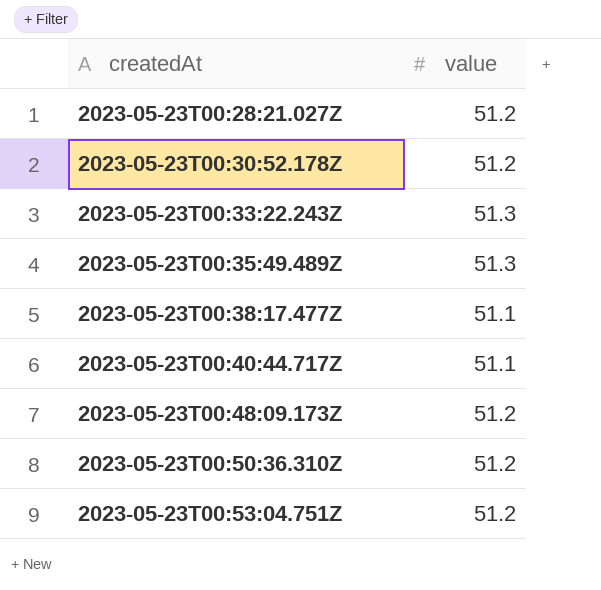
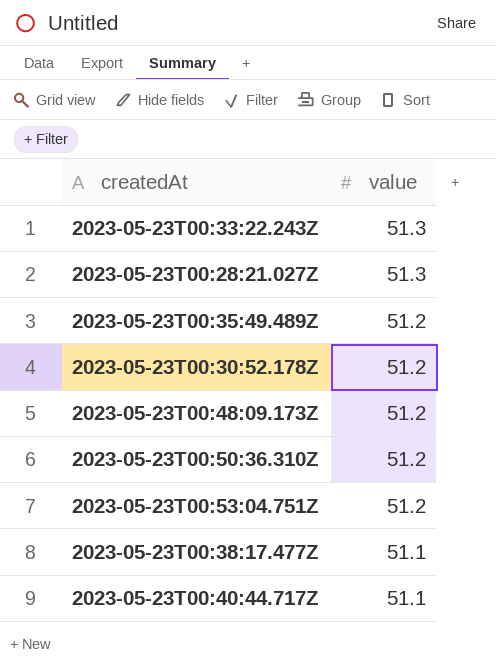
row order: createdAt ascending -> value descending
2023-05-23T00:28:21.027Z | value: 51.2 -> 51.3
2023-05-23T00:35:49.489Z | value: 51.3 -> 51.2

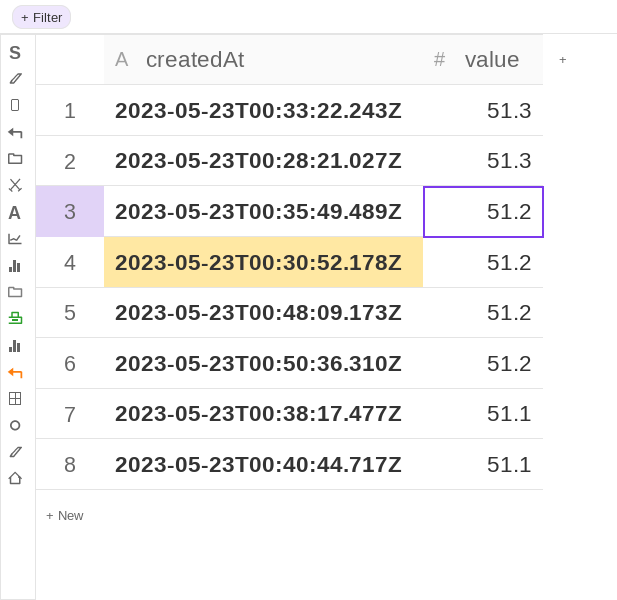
row 2023-05-23T00:53:04.751Z: 51.2 -> none

